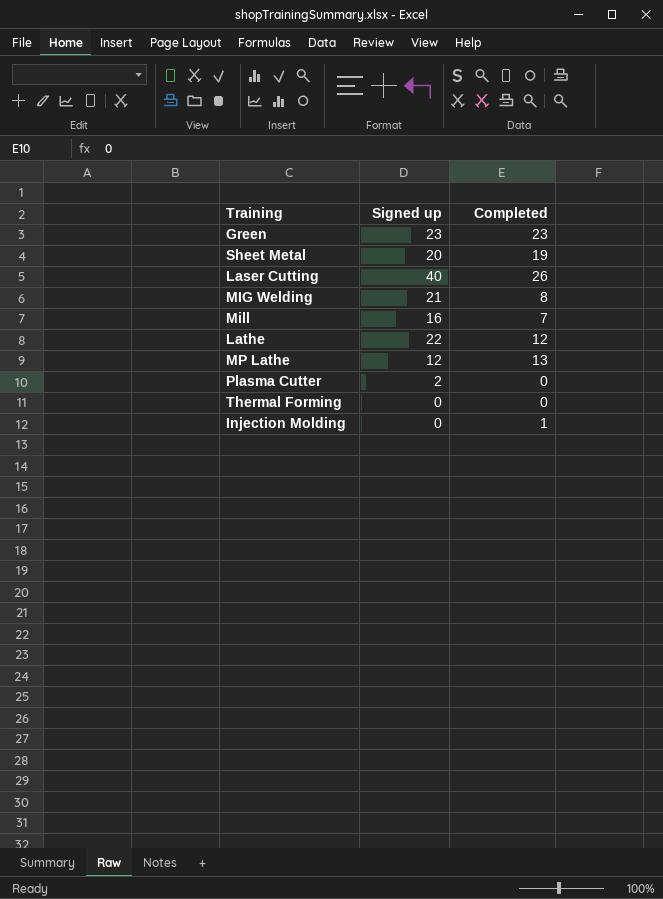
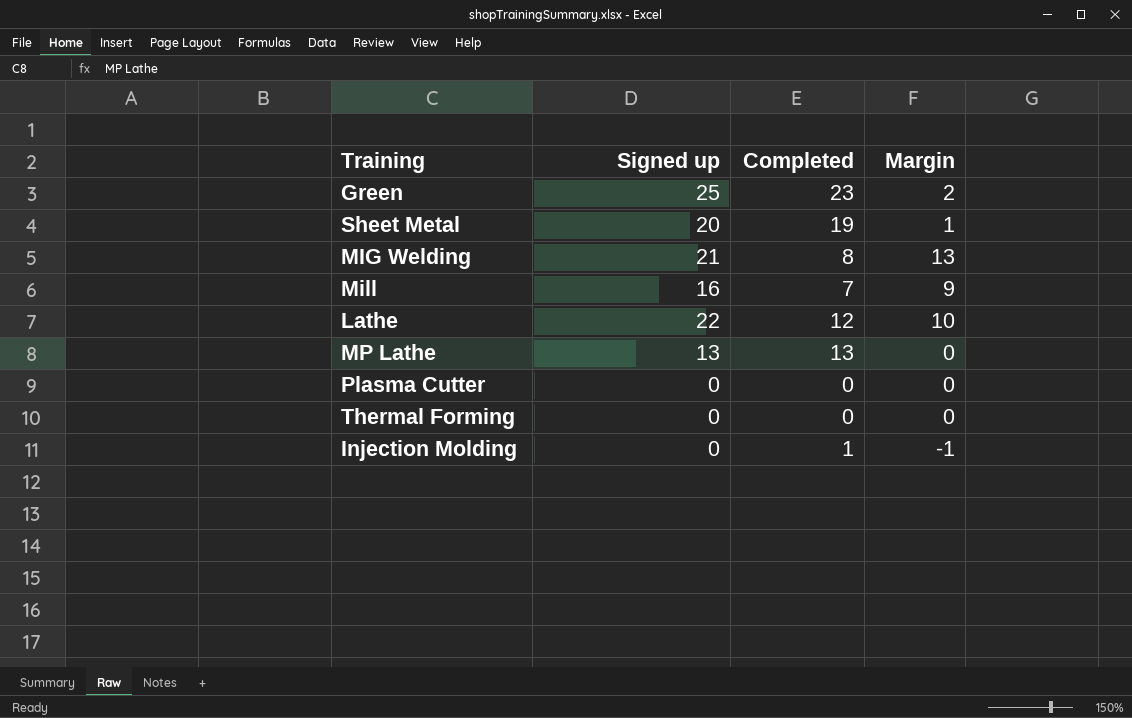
column Margin | formula: none -> [Signed up] - [Completed]
row Laser Cutting: 40 | 26 -> none
Green | Signed up: 23 -> 25
MP Lathe | Signed up: 12 -> 13
Plasma Cutter | Signed up: 2 -> 0

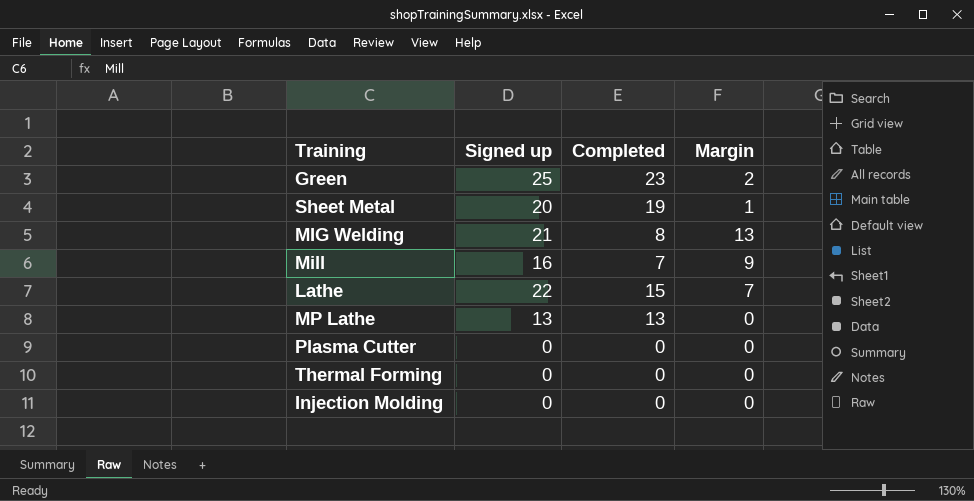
Lathe | Completed: 12 -> 15
Lathe | Margin: 10 -> 7
Injection Molding | Completed: 1 -> 0
Injection Molding | Margin: -1 -> 0

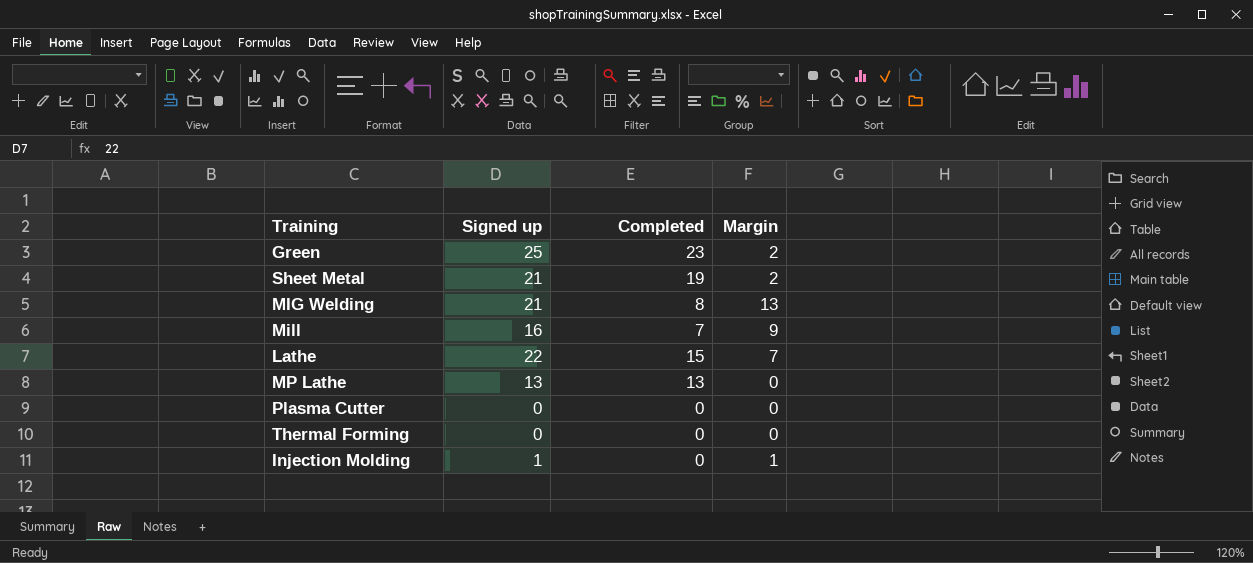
Sheet Metal | Signed up: 20 -> 21
Sheet Metal | Margin: 1 -> 2
Injection Molding | Signed up: 0 -> 1
Injection Molding | Margin: 0 -> 1

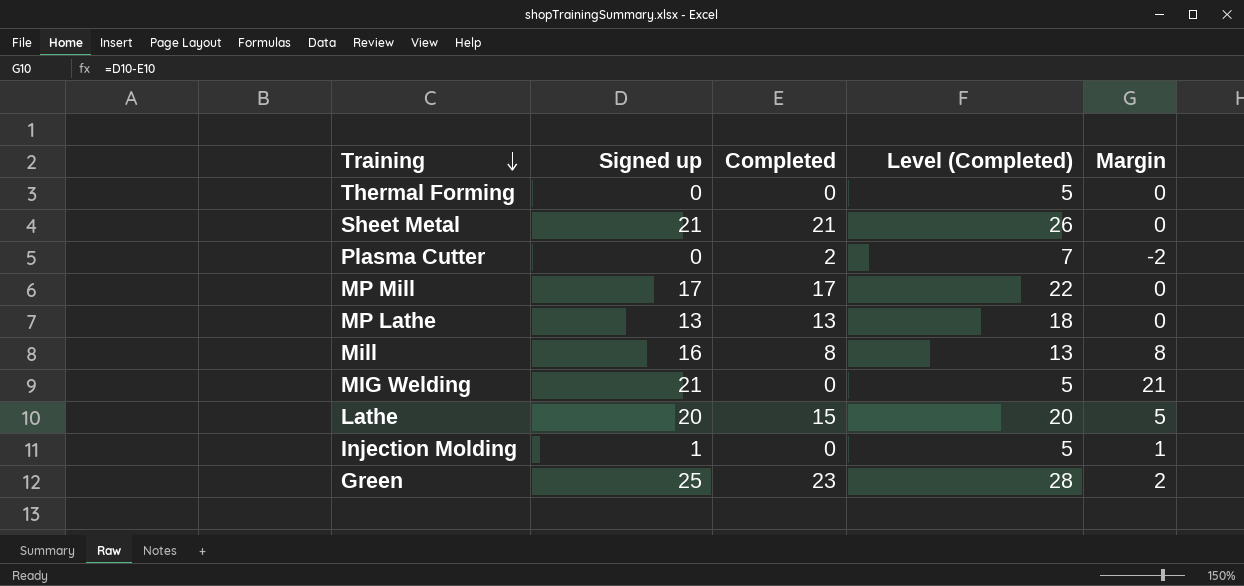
row order: none -> Training descending
column Level (Completed) | formula: none -> [Completed] + 5
Sheet Metal | Completed: 19 -> 21
Sheet Metal | Margin: 2 -> 0
Plasma Cutter | Completed: 0 -> 2
Plasma Cutter | Margin: 0 -> -2
row MP Mill: none -> 17 | 17 | 22 | 0
Mill | Completed: 7 -> 8
Mill | Margin: 9 -> 8
MIG Welding | Completed: 8 -> 0
MIG Welding | Margin: 13 -> 21
Lathe | Signed up: 22 -> 20
Lathe | Margin: 7 -> 5

